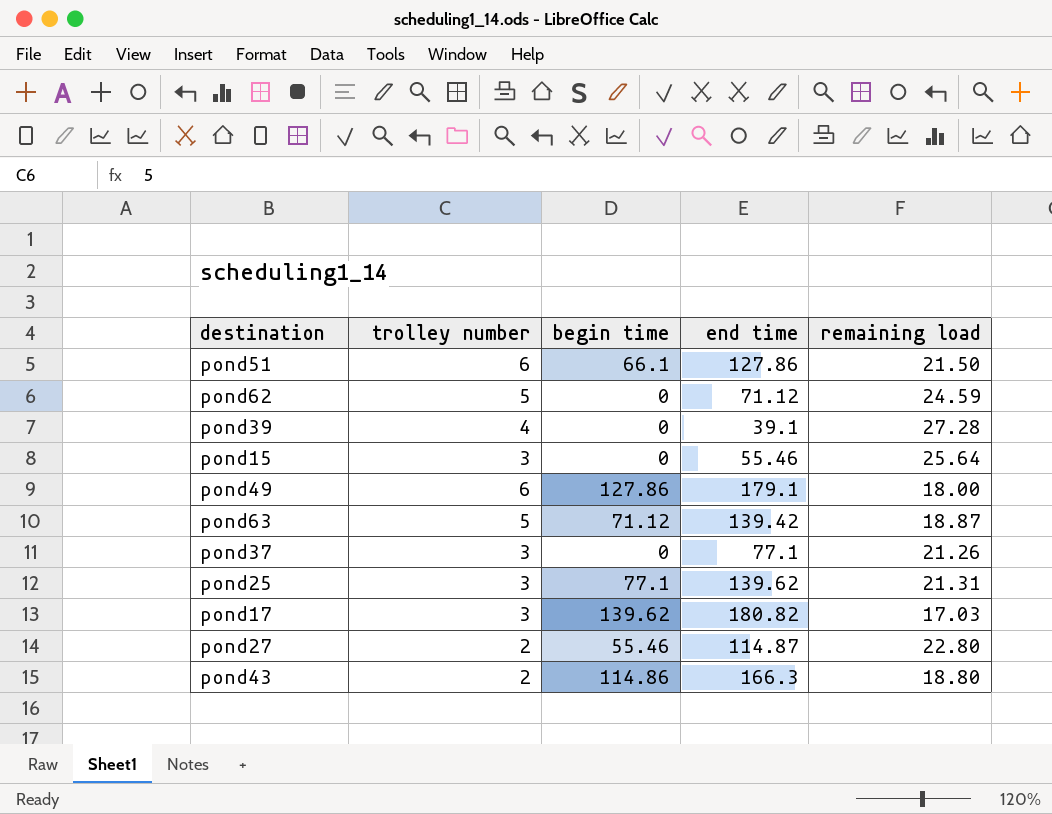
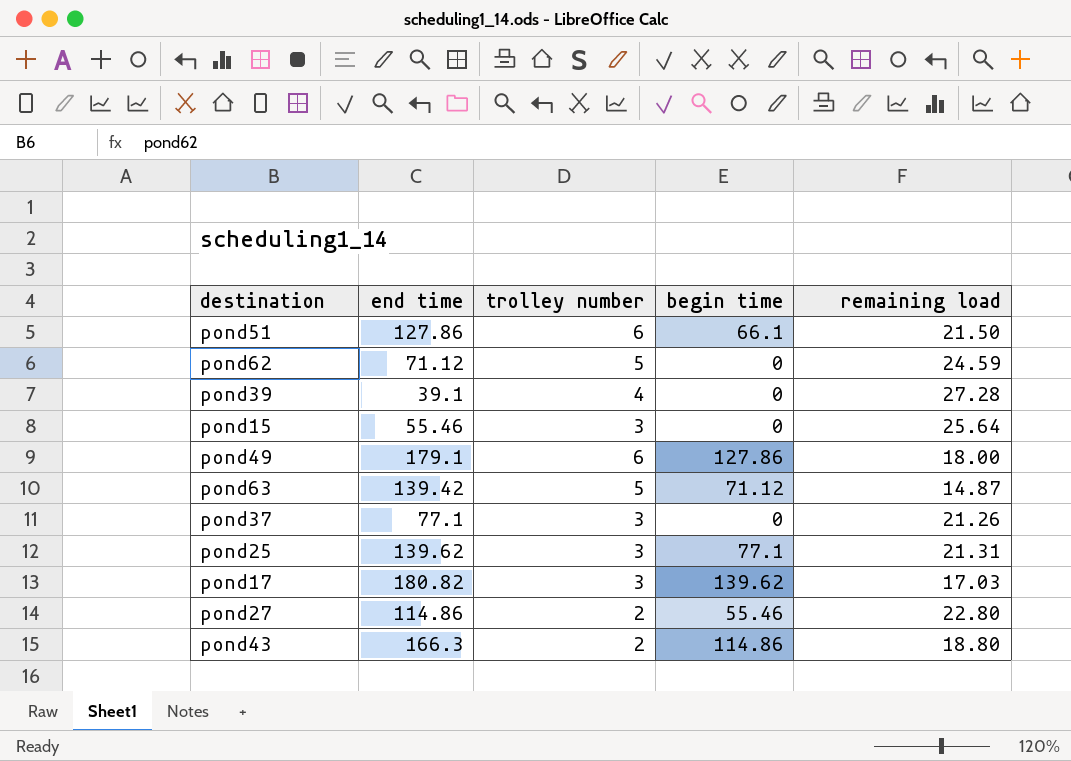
column end time | position: 4 -> 2
pond63 | remaining load: 18.87 -> 14.87
pond27 | end time: 114.87 -> 114.86

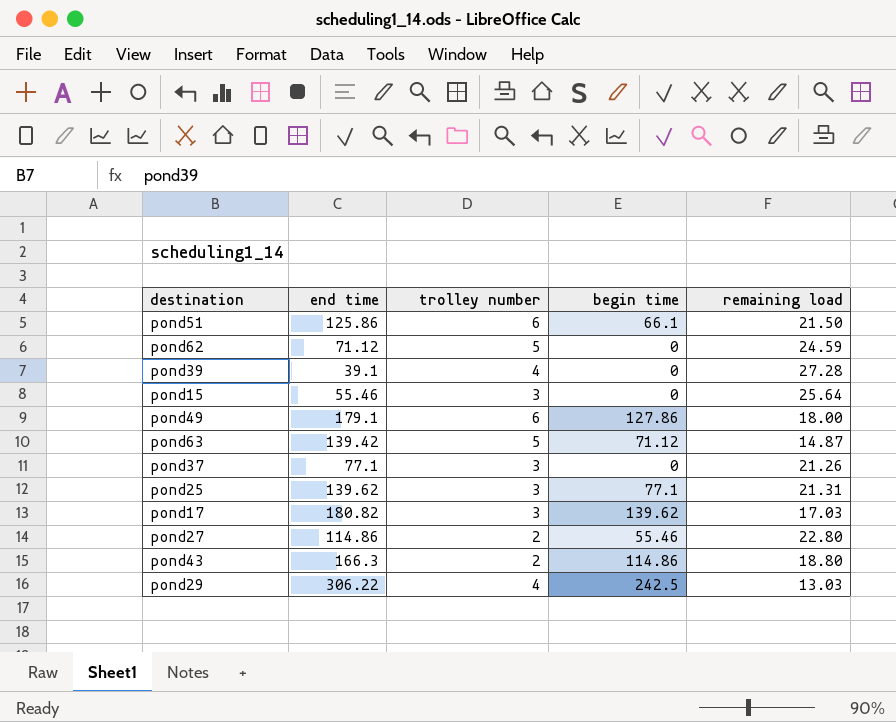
pond51 | end time: 127.86 -> 125.86
row pond29: none -> 306.22 | 4 | 242.5 | 13.03

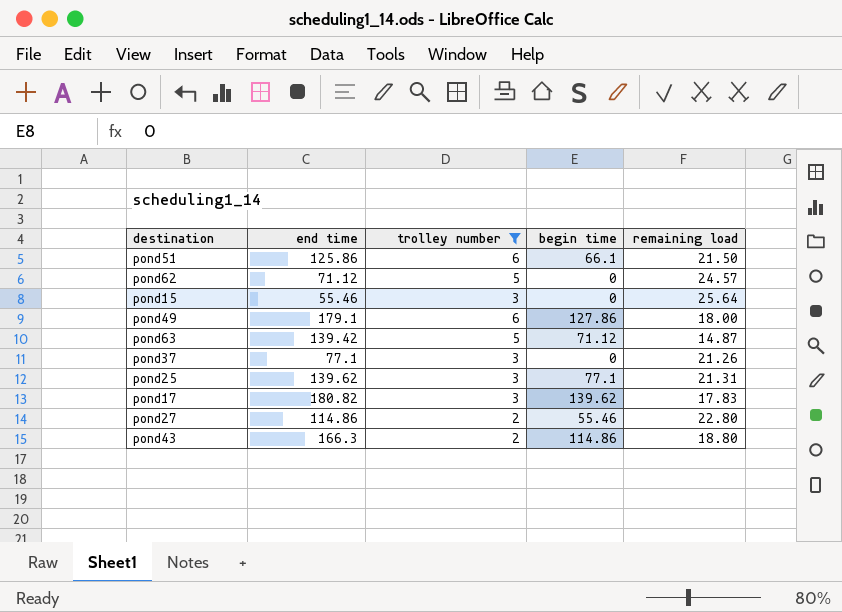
filter: none -> trolley number != 4
pond62 | remaining load: 24.59 -> 24.57
pond17 | remaining load: 17.03 -> 17.83

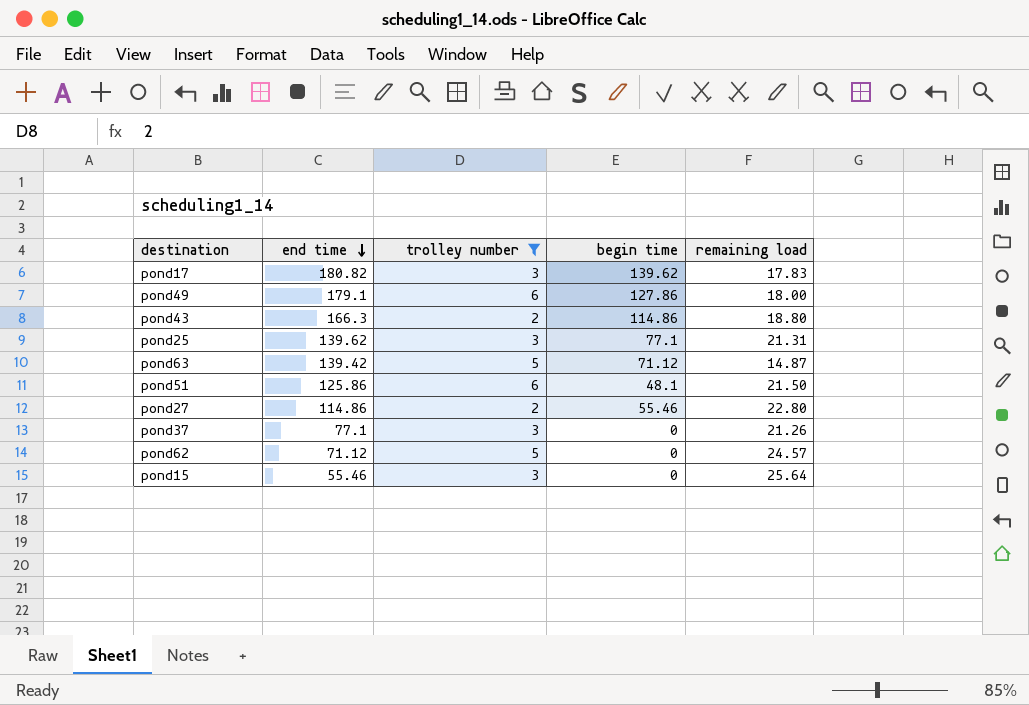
row order: none -> end time descending
pond51 | begin time: 66.1 -> 48.1

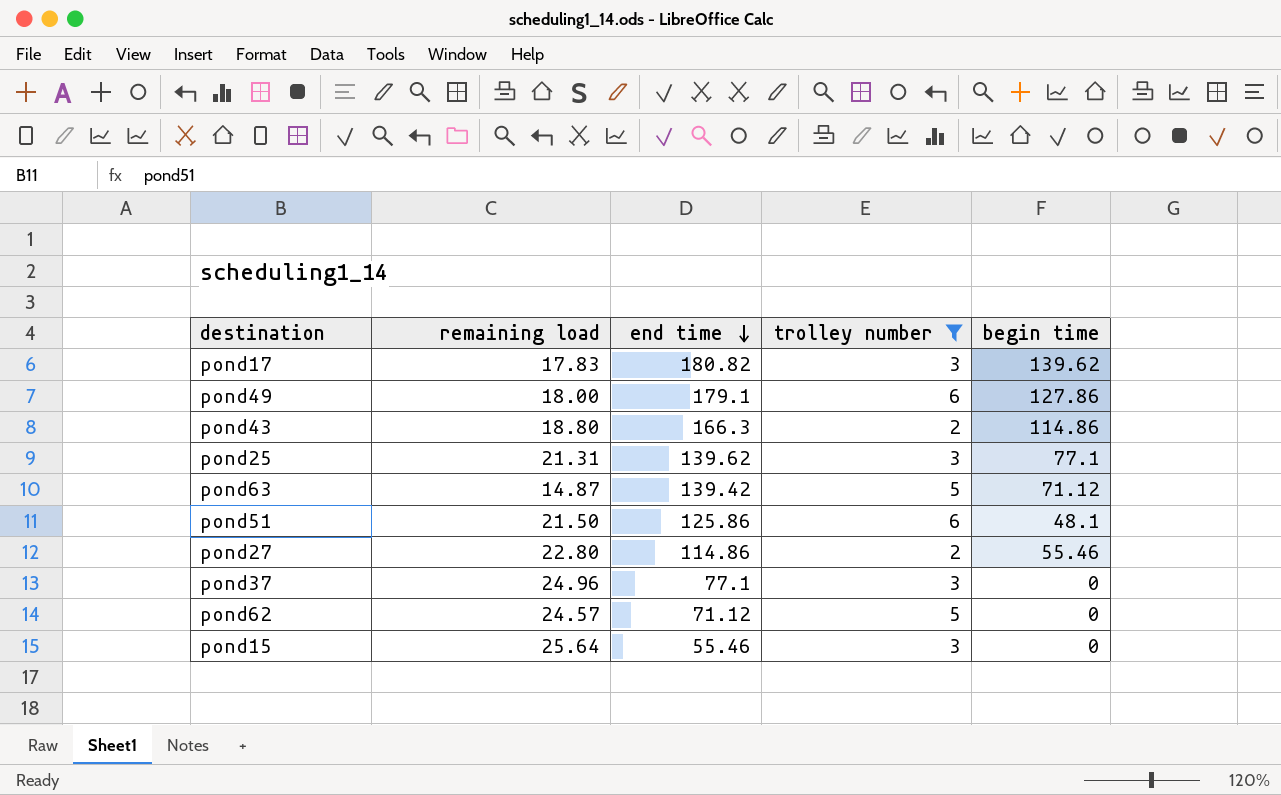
column remaining load | position: 5 -> 2
pond37 | remaining load: 21.26 -> 24.96

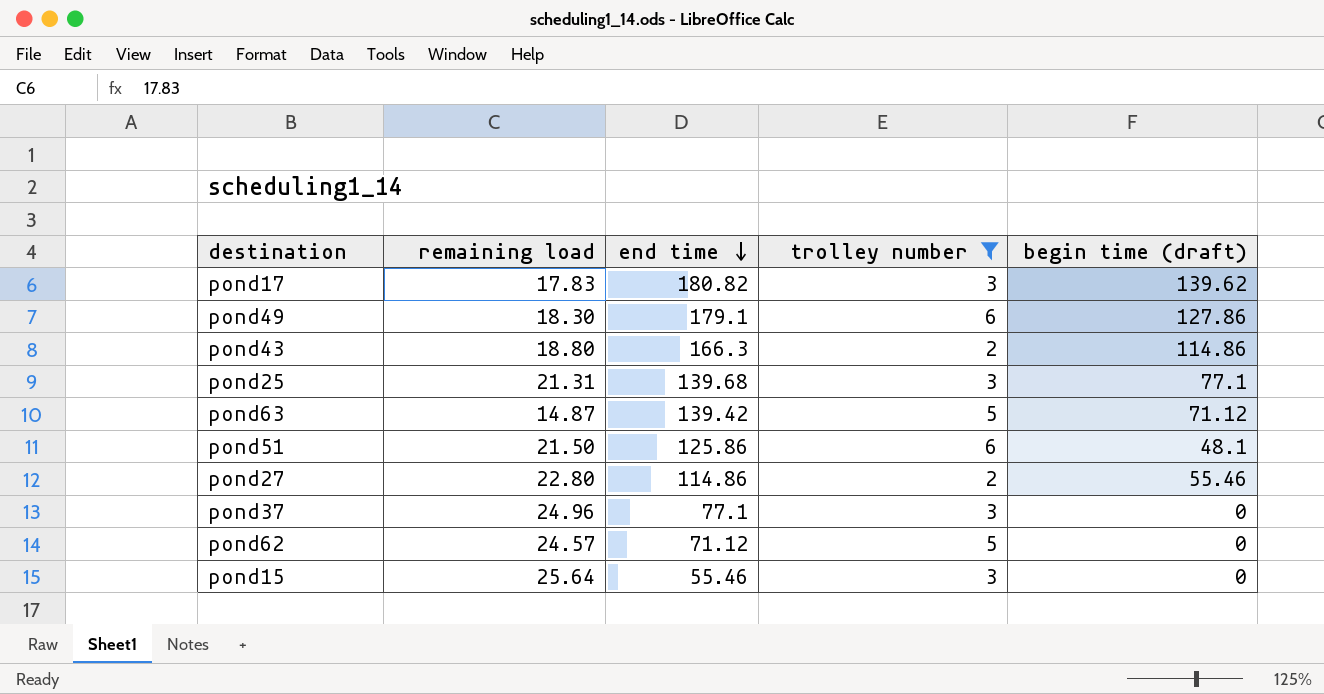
column name: begin time -> begin time (draft)
pond49 | remaining load: 18.00 -> 18.30
pond25 | end time: 139.62 -> 139.68

